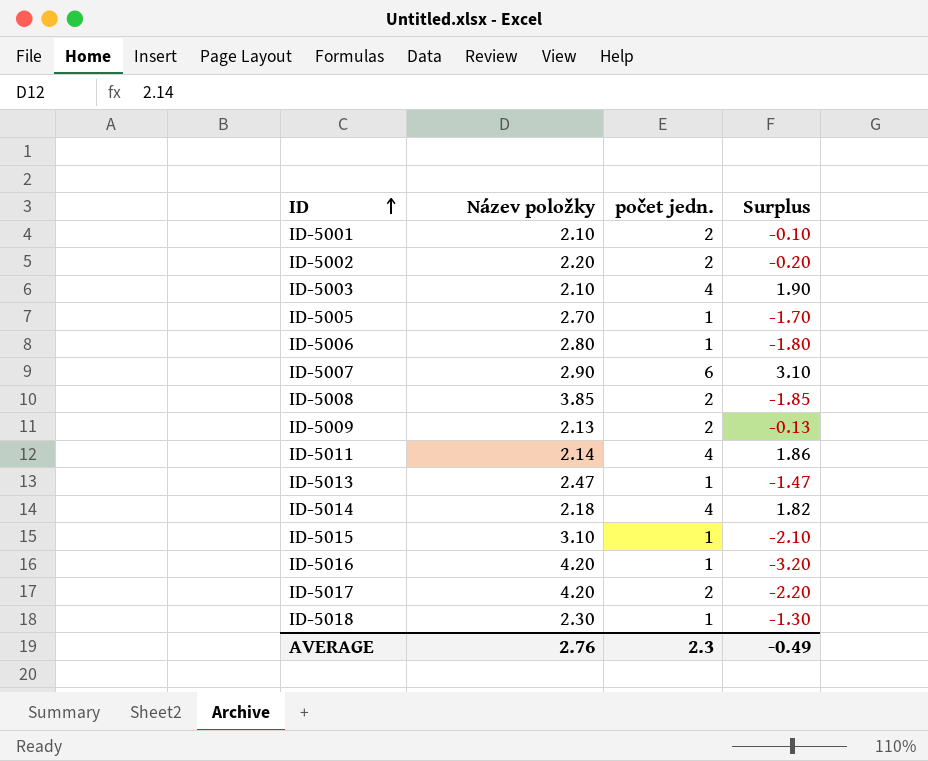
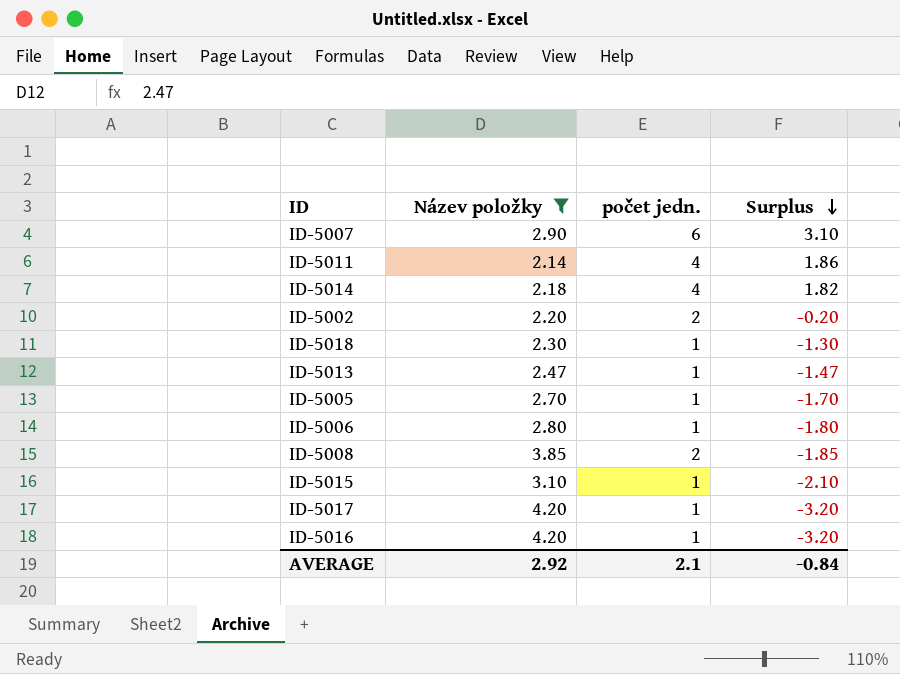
filter: none -> Název položky >= 2.14
row order: ID ascending -> Surplus descending
ID-5017 | počet jedn.: 2 -> 1
ID-5017 | Surplus: -2.20 -> -3.20
AVERAGE | Název položky: 2.76 -> 2.92
AVERAGE | počet jedn.: 2.3 -> 2.1
AVERAGE | Surplus: -0.49 -> -0.84

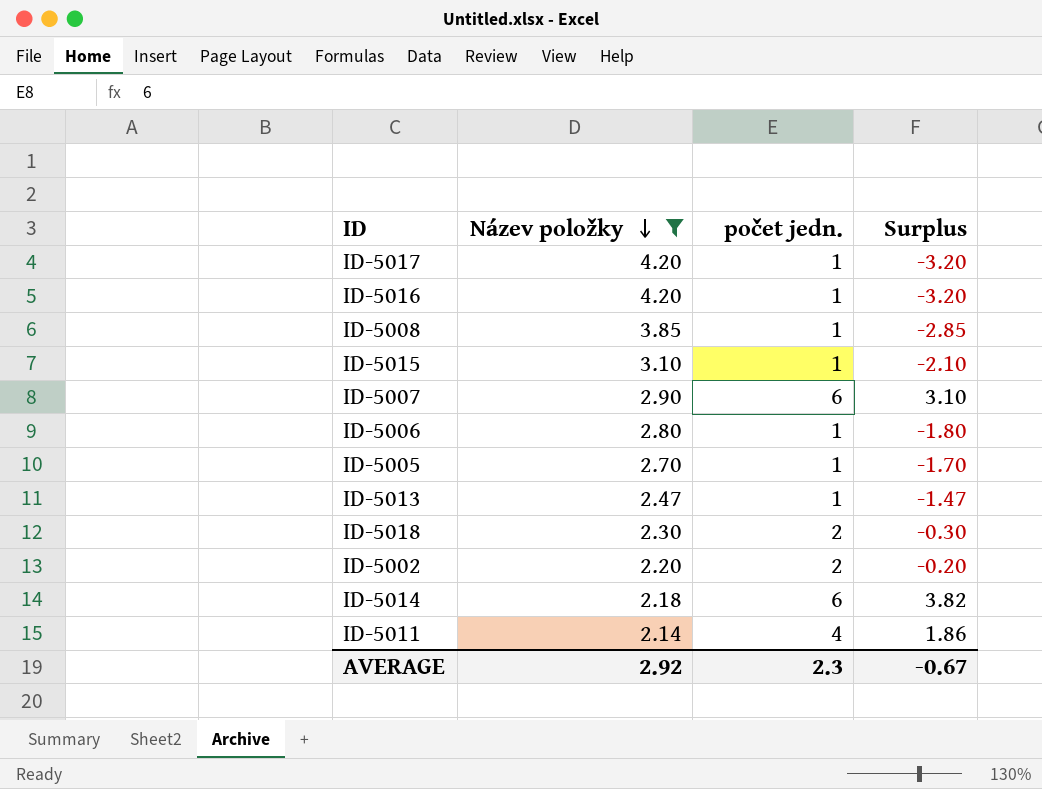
row order: Surplus descending -> Název položky descending
ID-5008 | počet jedn.: 2 -> 1
ID-5008 | Surplus: -1.85 -> -2.85
ID-5018 | počet jedn.: 1 -> 2
ID-5018 | Surplus: -1.30 -> -0.30
ID-5014 | počet jedn.: 4 -> 6
ID-5014 | Surplus: 1.82 -> 3.82
AVERAGE | počet jedn.: 2.1 -> 2.3
AVERAGE | Surplus: -0.84 -> -0.67

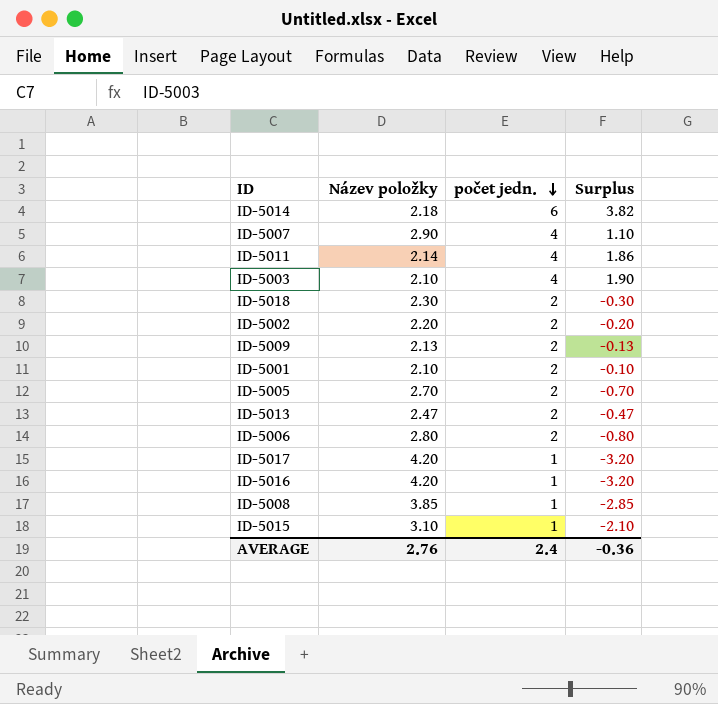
filter: Název položky >= 2.14 -> none
row order: Název položky descending -> počet jedn. descending
ID-5007 | počet jedn.: 6 -> 4
ID-5007 | Surplus: 3.10 -> 1.10
ID-5005 | počet jedn.: 1 -> 2
ID-5005 | Surplus: -1.70 -> -0.70
ID-5013 | počet jedn.: 1 -> 2
ID-5013 | Surplus: -1.47 -> -0.47
ID-5006 | počet jedn.: 1 -> 2
ID-5006 | Surplus: -1.80 -> -0.80
AVERAGE | Název položky: 2.92 -> 2.76
AVERAGE | počet jedn.: 2.3 -> 2.4
AVERAGE | Surplus: -0.67 -> -0.36

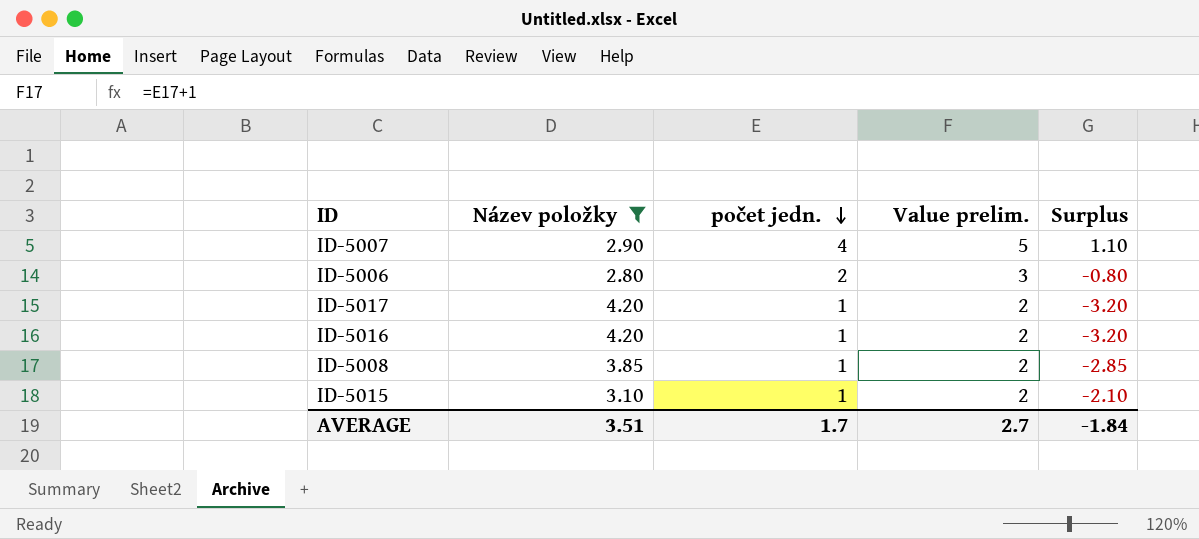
filter: none -> Název položky >= 2.80
column Value prelim. | formula: none -> [počet jedn.] + 1
AVERAGE | Název položky: 2.76 -> 3.51
AVERAGE | počet jedn.: 2.4 -> 1.7
AVERAGE | Surplus: -0.36 -> -1.84

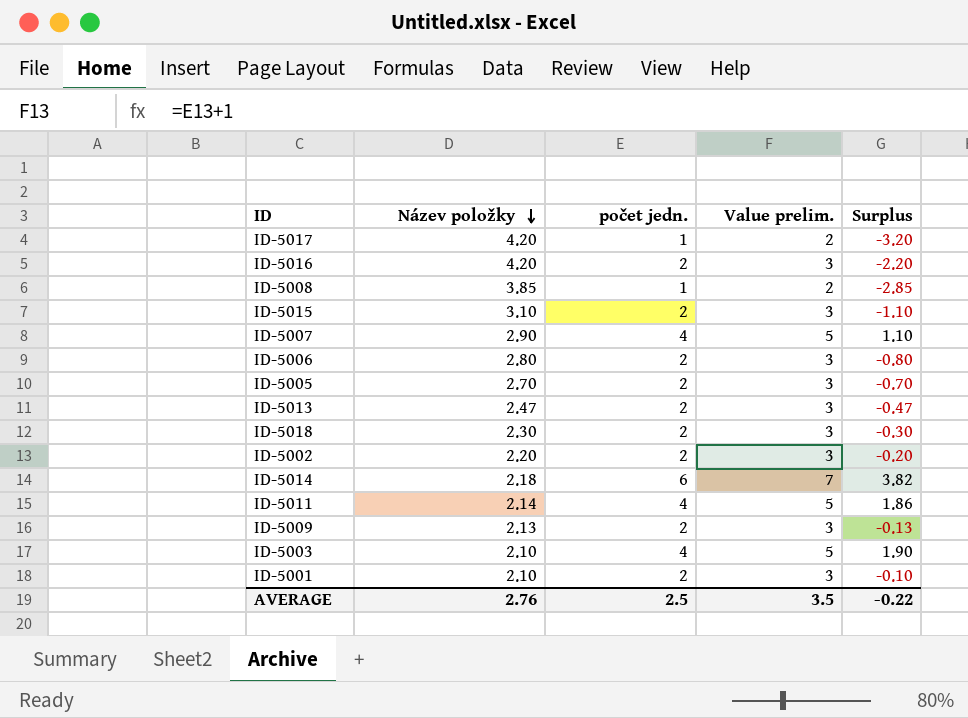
filter: Název položky >= 2.80 -> none
row order: počet jedn. descending -> Název položky descending
ID-5016 | počet jedn.: 1 -> 2
ID-5016 | Value prelim.: 2 -> 3
ID-5016 | Surplus: -3.20 -> -2.20
ID-5015 | počet jedn.: 1 -> 2
ID-5015 | Value prelim.: 2 -> 3
ID-5015 | Surplus: -2.10 -> -1.10
AVERAGE | Název položky: 3.51 -> 2.76
AVERAGE | počet jedn.: 1.7 -> 2.5
AVERAGE | Value prelim.: 2.7 -> 3.5
AVERAGE | Surplus: -1.84 -> -0.22

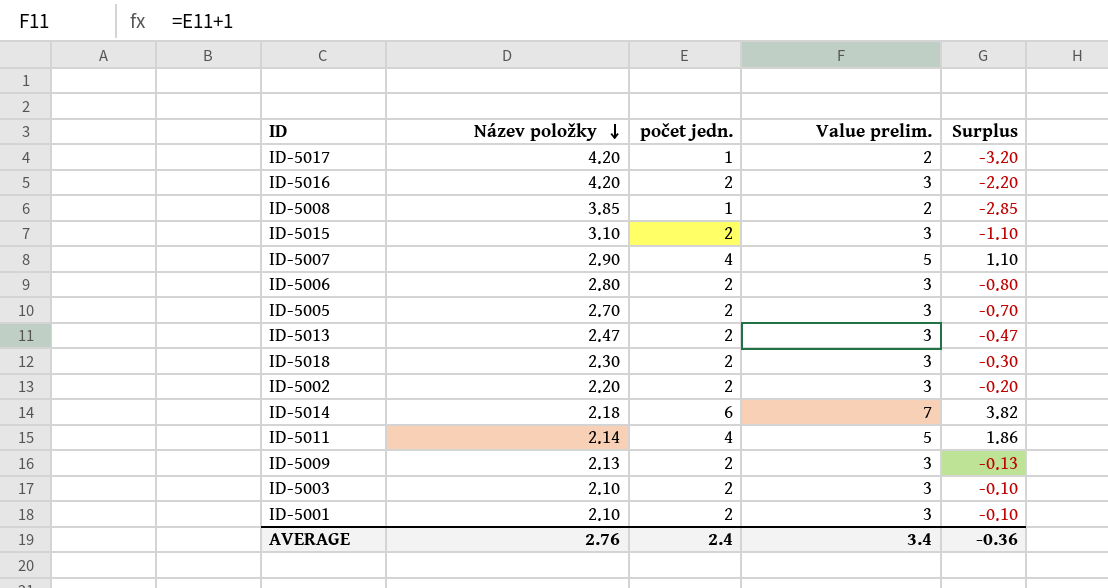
ID-5003 | počet jedn.: 4 -> 2
ID-5003 | Value prelim.: 5 -> 3
ID-5003 | Surplus: 1.90 -> -0.10
AVERAGE | počet jedn.: 2.5 -> 2.4
AVERAGE | Value prelim.: 3.5 -> 3.4
AVERAGE | Surplus: -0.22 -> -0.36

